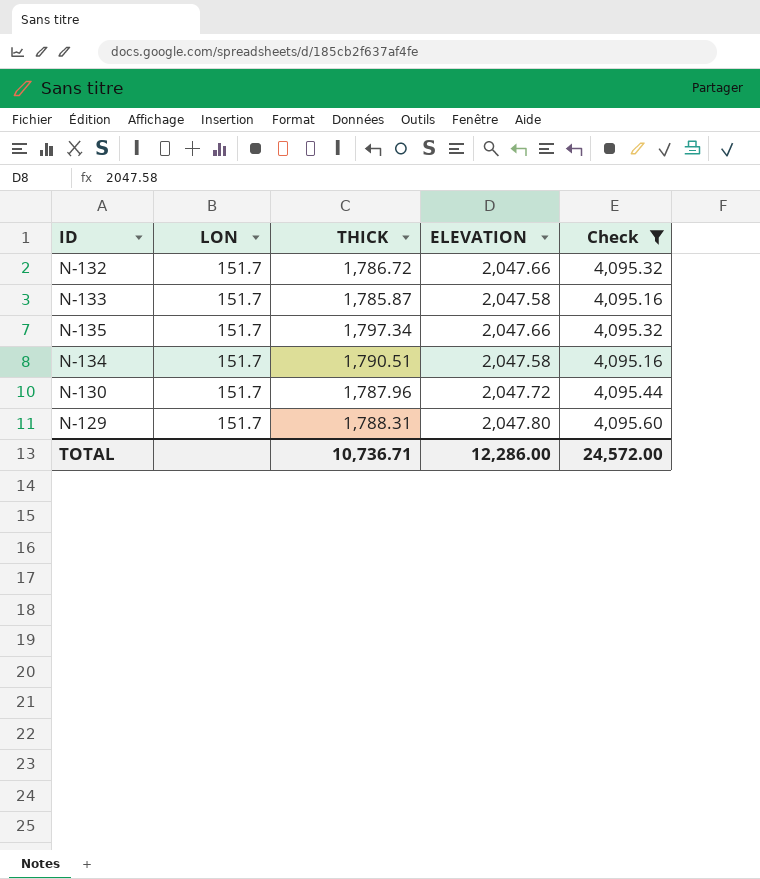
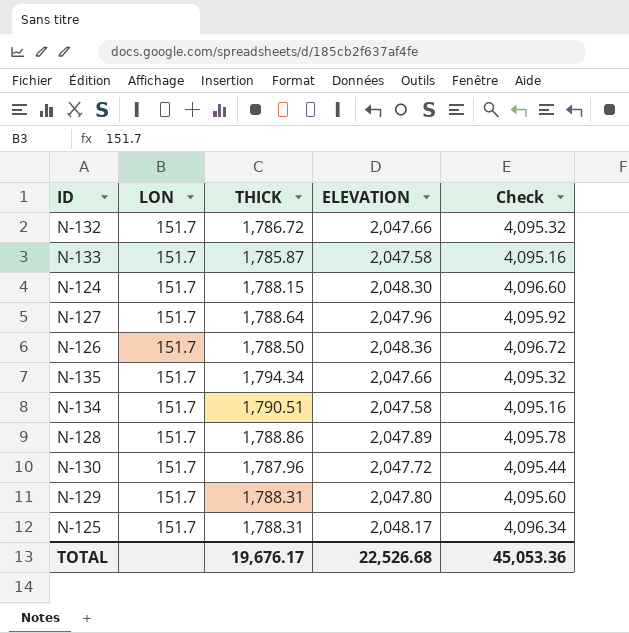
filter: Check <= 4,095.60 -> none
N-135 | THICK: 1,797.34 -> 1,794.34
TOTAL | THICK: 10,736.71 -> 19,676.17
TOTAL | ELEVATION: 12,286.00 -> 22,526.68
TOTAL | Check: 24,572.00 -> 45,053.36

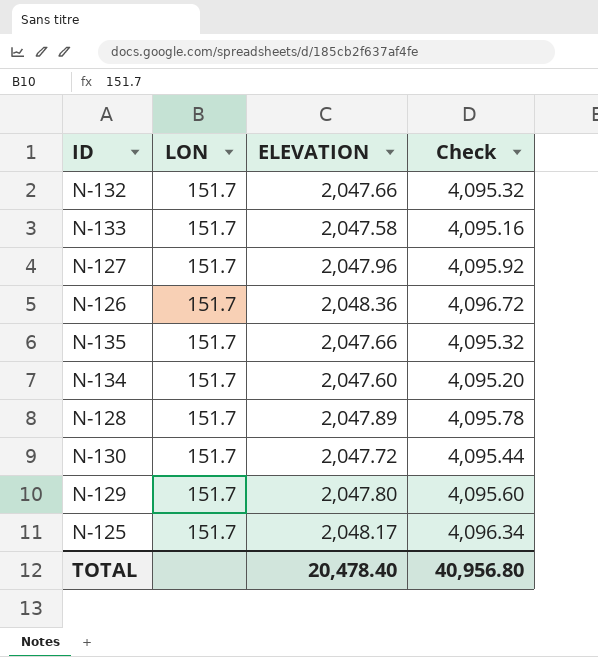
column THICK | position: 3 -> none
row N-124: 151.7 | 1,788.15 | 2,048.30 | 4,096.60 -> none
N-134 | ELEVATION: 2,047.58 -> 2,047.60
N-134 | Check: 4,095.16 -> 4,095.20
TOTAL | ELEVATION: 22,526.68 -> 20,478.40
TOTAL | Check: 45,053.36 -> 40,956.80

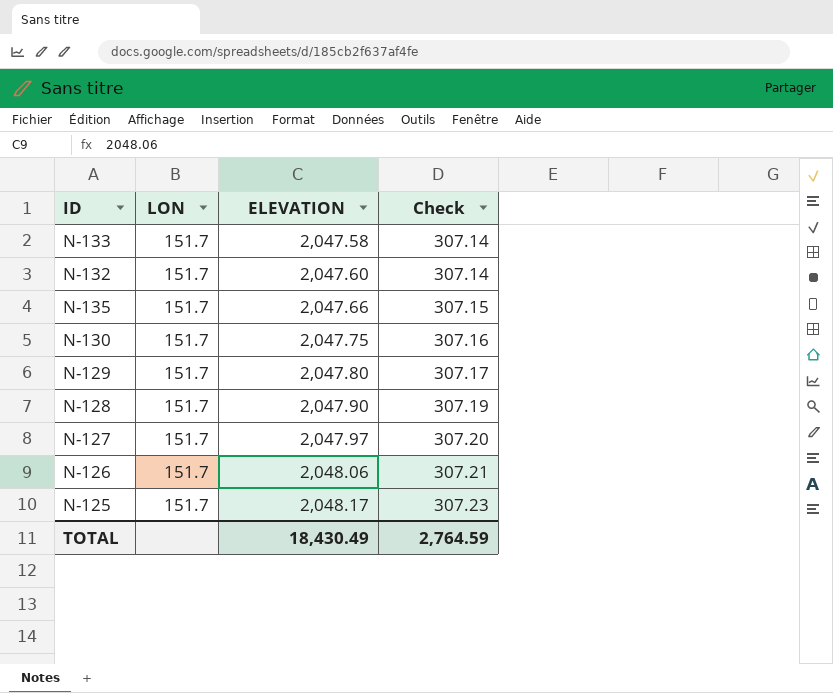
row order: none -> ELEVATION ascending
column Check | formula: [ELEVATION] * 2 -> [ELEVATION] * 0.15
row N-134: 151.7 | 2,047.60 | 4,095.20 -> none
N-132 | ELEVATION: 2,047.66 -> 2,047.60
N-130 | ELEVATION: 2,047.72 -> 2,047.75
N-128 | ELEVATION: 2,047.89 -> 2,047.90
N-127 | ELEVATION: 2,047.96 -> 2,047.97
N-126 | ELEVATION: 2,048.36 -> 2,048.06
TOTAL | ELEVATION: 20,478.40 -> 18,430.49
TOTAL | Check: 40,956.80 -> 2,764.59

